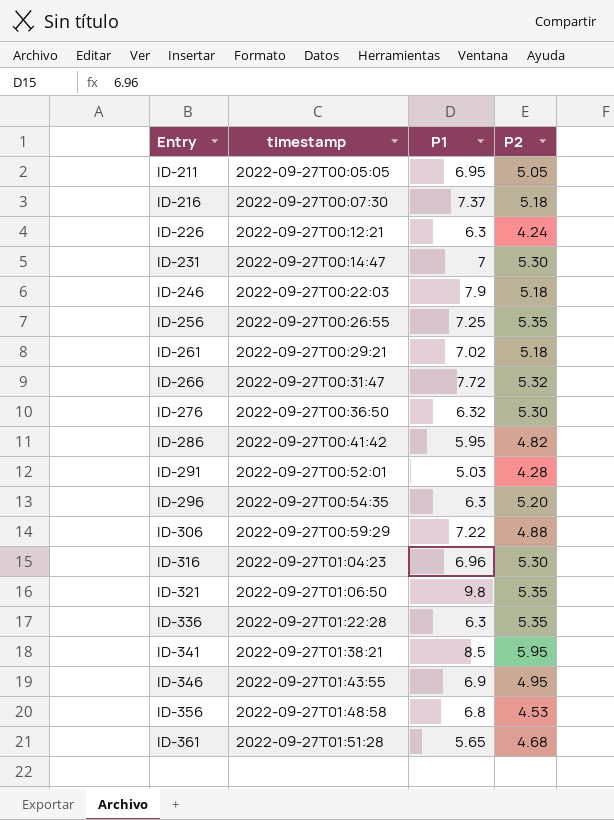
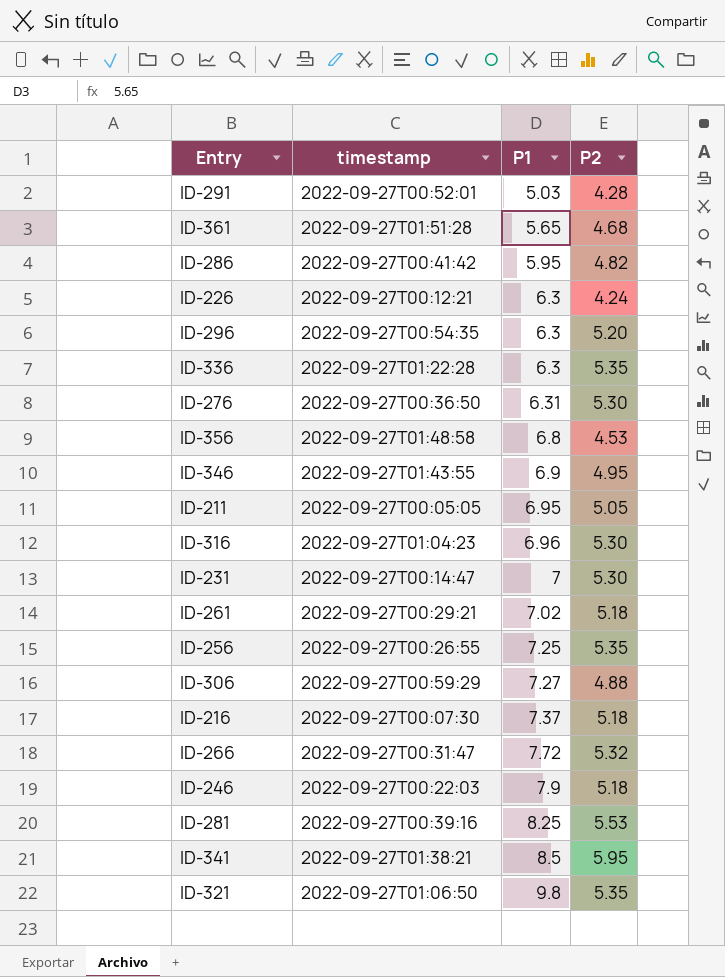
row order: Entry ascending -> P1 ascending
ID-276 | P1: 6.32 -> 6.31
ID-306 | P1: 7.22 -> 7.27
row ID-281: none -> 2022-09-27T00:39:16 | 8.25 | 5.53

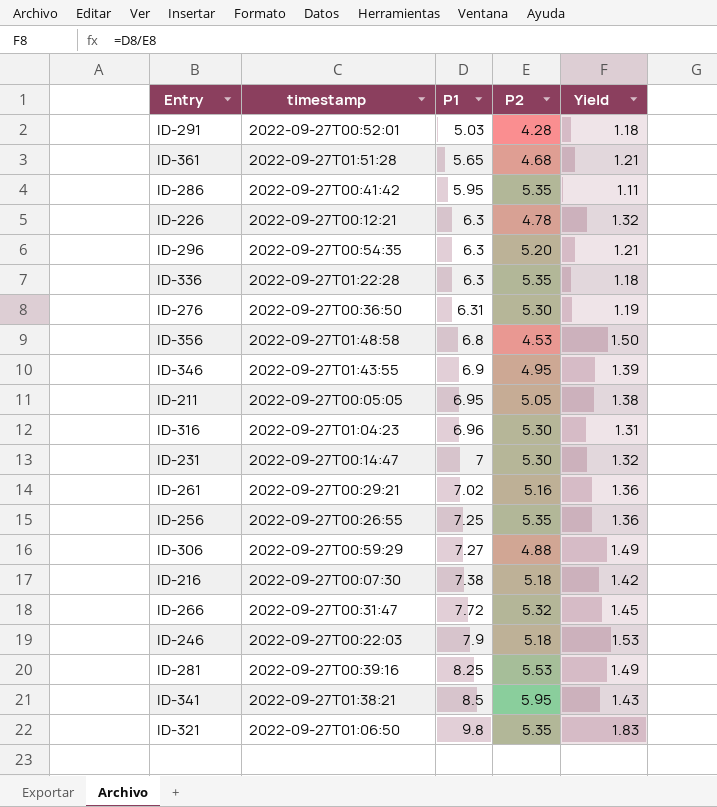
column Yield | formula: none -> [P1] / [P2]
ID-286 | P2: 4.82 -> 5.35
ID-226 | P2: 4.24 -> 4.78
ID-261 | P2: 5.18 -> 5.16
ID-216 | P1: 7.37 -> 7.38

